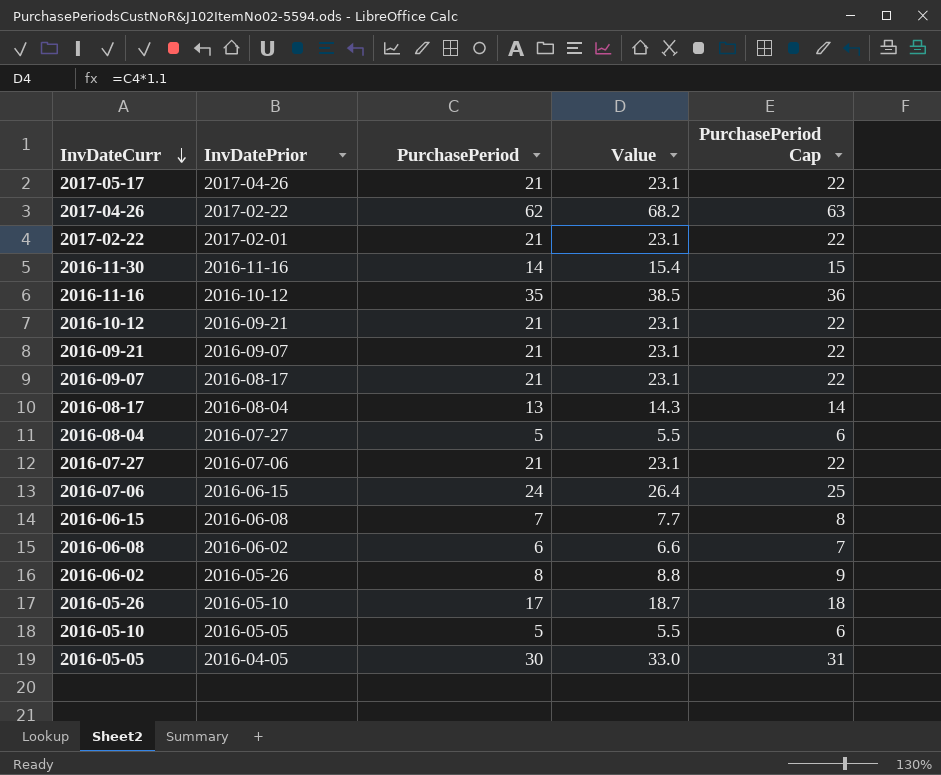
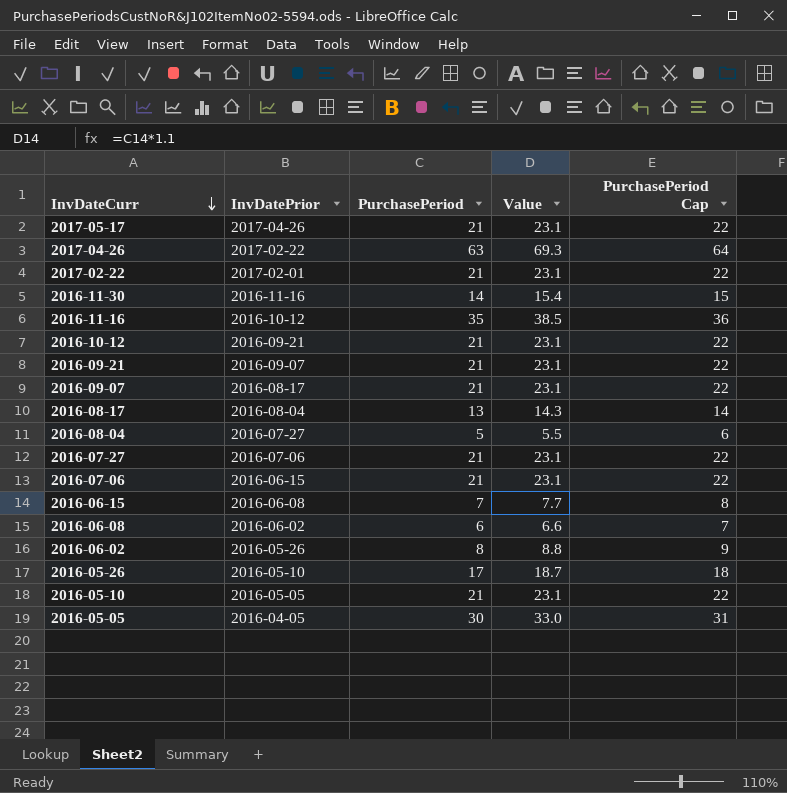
2017-04-26 | PurchasePeriod: 62 -> 63
2017-04-26 | Value: 68.2 -> 69.3
2017-04-26 | PurchasePeriod Cap: 63 -> 64
2016-07-06 | PurchasePeriod: 24 -> 21
2016-07-06 | Value: 26.4 -> 23.1
2016-07-06 | PurchasePeriod Cap: 25 -> 22
2016-05-10 | PurchasePeriod: 5 -> 21
2016-05-10 | Value: 5.5 -> 23.1
2016-05-10 | PurchasePeriod Cap: 6 -> 22

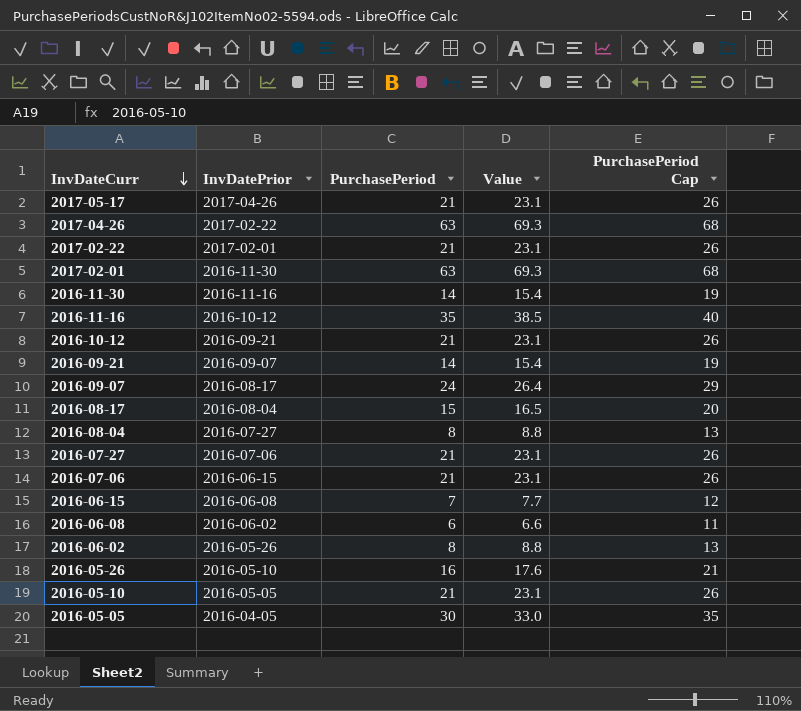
column PurchasePeriod Cap | formula: [PurchasePeriod] + 1 -> [PurchasePeriod] + 5
row 2017-02-01: none -> 2016-11-30 | 63 | 69.3 | 68
2016-09-21 | PurchasePeriod: 21 -> 14
2016-09-21 | Value: 23.1 -> 15.4
2016-09-07 | PurchasePeriod: 21 -> 24
2016-09-07 | Value: 23.1 -> 26.4
2016-08-17 | PurchasePeriod: 13 -> 15
2016-08-17 | Value: 14.3 -> 16.5
2016-08-04 | PurchasePeriod: 5 -> 8
2016-08-04 | Value: 5.5 -> 8.8
2016-05-26 | PurchasePeriod: 17 -> 16
2016-05-26 | Value: 18.7 -> 17.6

